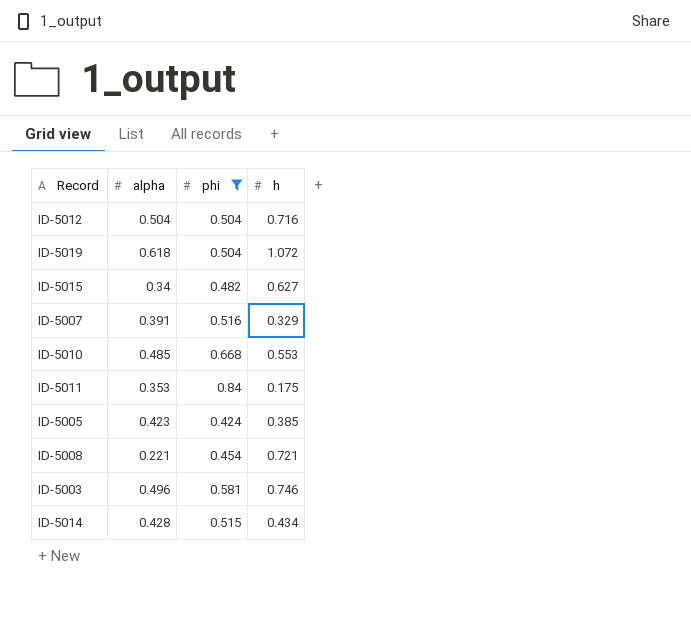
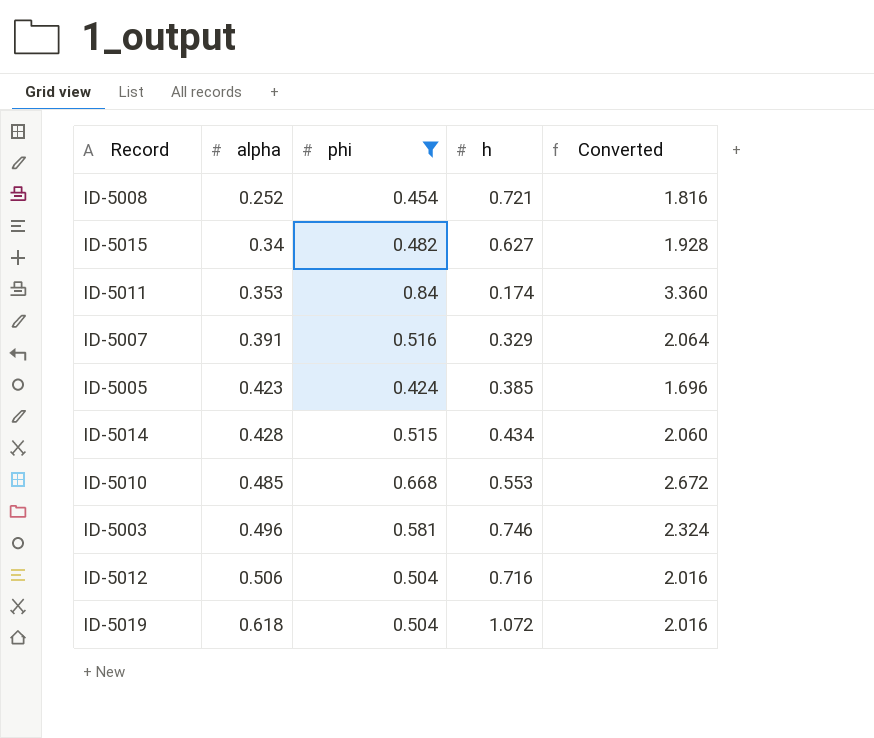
row order: none -> alpha ascending
column Converted | formula: none -> [phi] * 4
ID-5008 | alpha: 0.221 -> 0.252
ID-5011 | h: 0.175 -> 0.174
ID-5012 | alpha: 0.504 -> 0.506

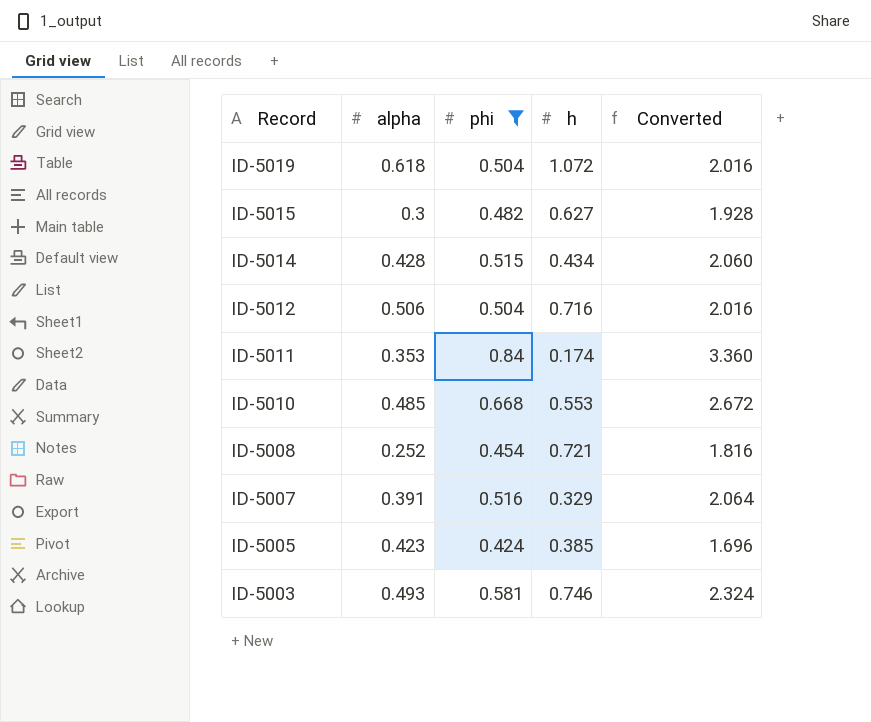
row order: alpha ascending -> Record descending
ID-5015 | alpha: 0.34 -> 0.3
ID-5003 | alpha: 0.496 -> 0.493

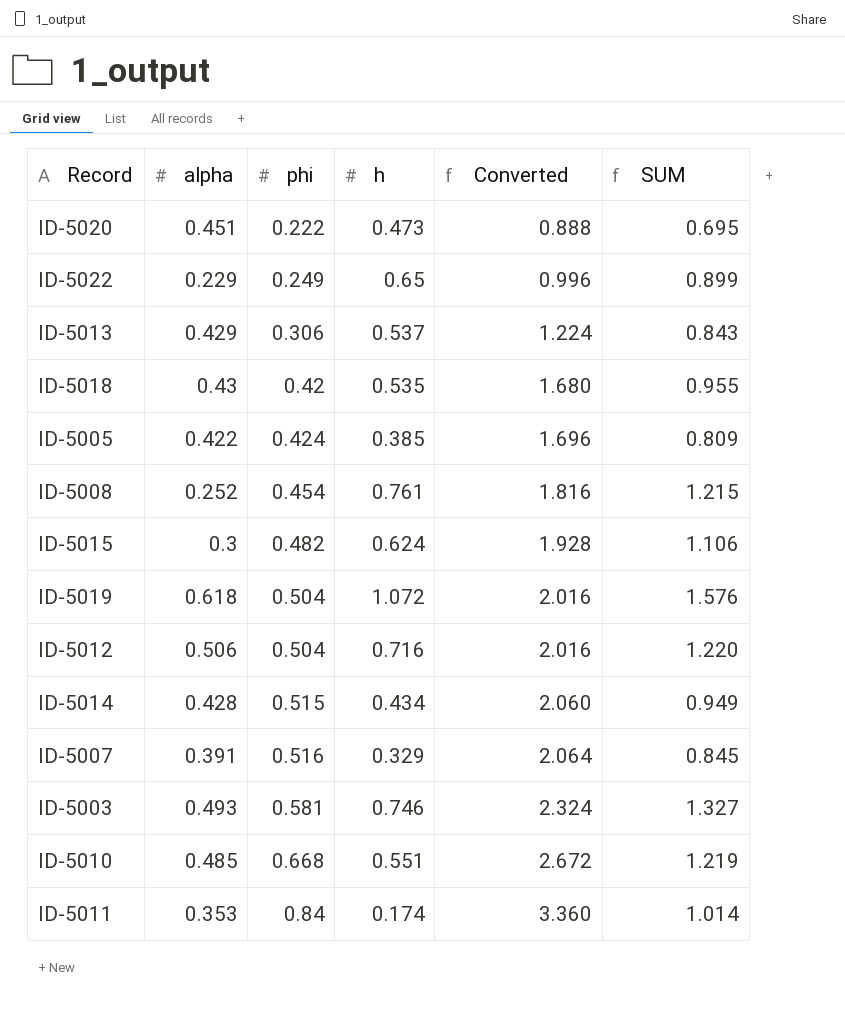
filter: phi >= 0.424 -> none
row order: Record descending -> phi ascending
column SUM | formula: none -> [phi] + [h]
ID-5005 | alpha: 0.423 -> 0.422
ID-5008 | h: 0.721 -> 0.761
ID-5015 | h: 0.627 -> 0.624
ID-5010 | h: 0.553 -> 0.551

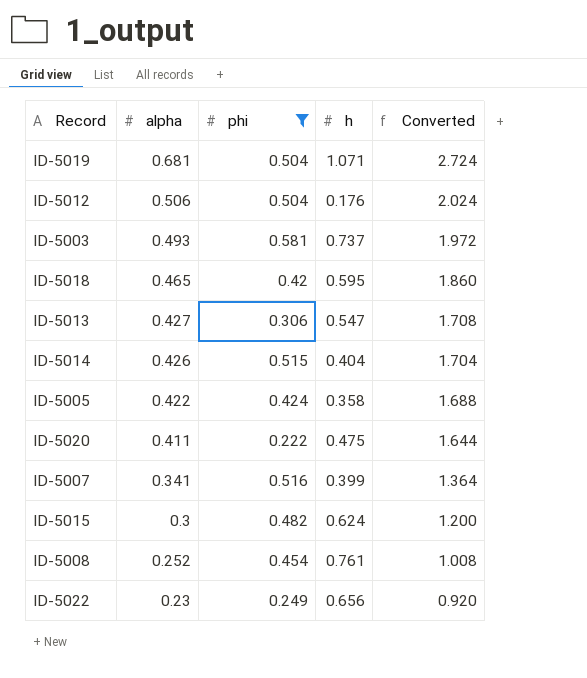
filter: none -> phi <= 0.581
row order: phi ascending -> alpha descending
column SUM | formula: [phi] + [h] -> none
column Converted | formula: [phi] * 4 -> [alpha] * 4
ID-5019 | alpha: 0.618 -> 0.681
ID-5019 | h: 1.072 -> 1.071
ID-5012 | h: 0.716 -> 0.176
ID-5003 | h: 0.746 -> 0.737
ID-5018 | alpha: 0.43 -> 0.465
ID-5018 | h: 0.535 -> 0.595
ID-5013 | alpha: 0.429 -> 0.427
ID-5013 | h: 0.537 -> 0.547
ID-5014 | alpha: 0.428 -> 0.426
ID-5014 | h: 0.434 -> 0.404
ID-5005 | h: 0.385 -> 0.358
ID-5020 | alpha: 0.451 -> 0.411
ID-5020 | h: 0.473 -> 0.475
ID-5007 | alpha: 0.391 -> 0.341
ID-5007 | h: 0.329 -> 0.399
ID-5022 | alpha: 0.229 -> 0.23
ID-5022 | h: 0.65 -> 0.656

